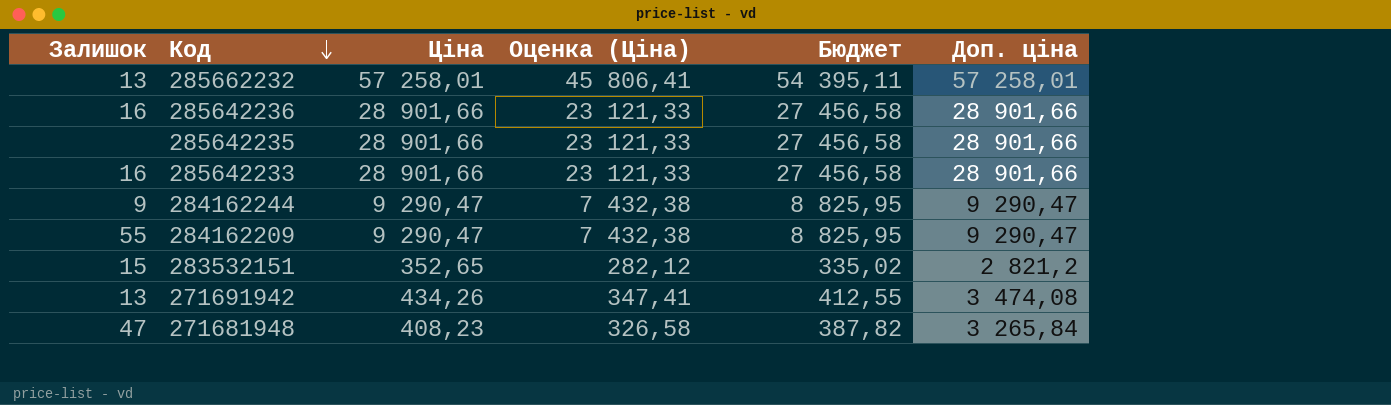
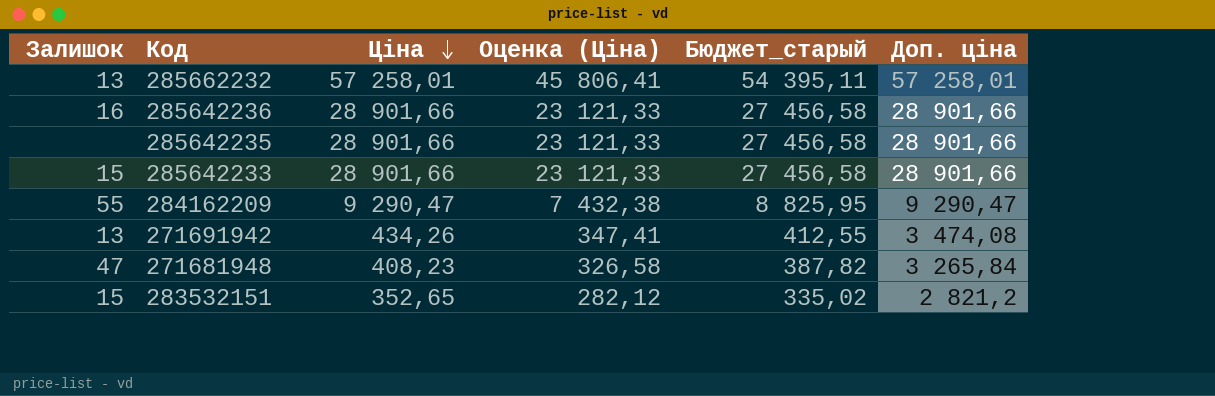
row order: Код descending -> Ціна descending
column name: Бюджет -> Бюджет_старый
row 284162244: 9 | 9 290,47 | 7 432,38 | 8 825,95 | 9 290,47 -> none
285642233 | Залишок: 16 -> 15

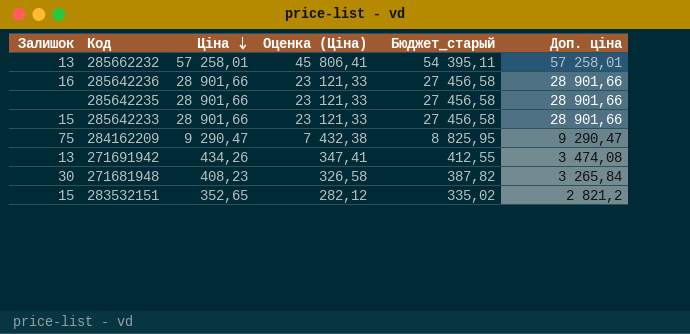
284162209 | Залишок: 55 -> 75
271681948 | Залишок: 47 -> 30

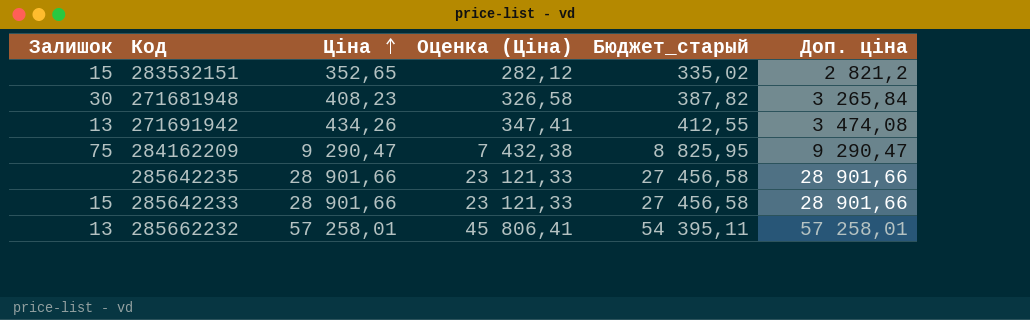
row order: Ціна descending -> Ціна ascending
row 285642236: 16 | 28 901,66 | 23 121,33 | 27 456,58 | 28 901,66 -> none

